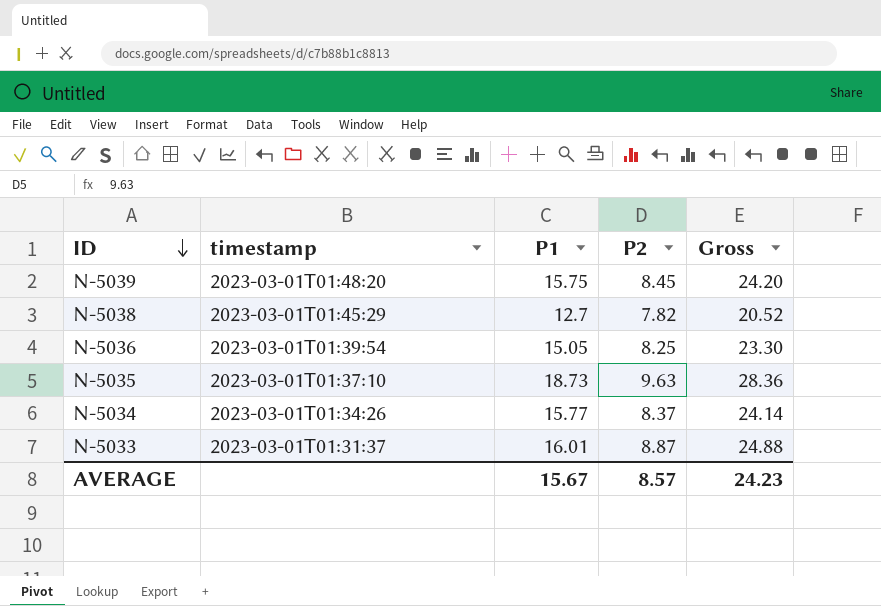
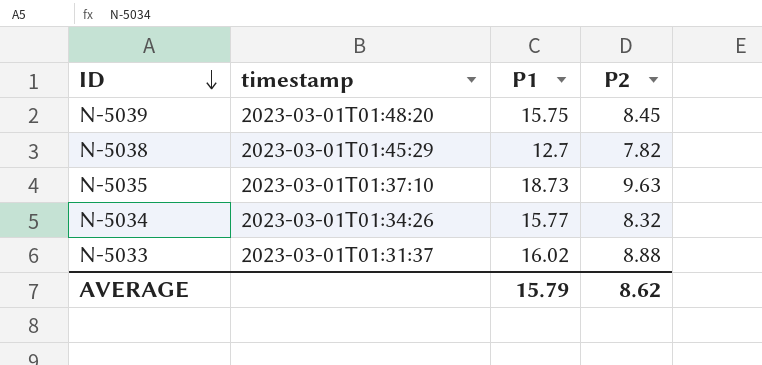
column Gross | formula: [P1] + [P2] -> none
row N-5036: 2023-03-01T01:39:54 | 15.05 | 8.25 | 23.30 -> none
N-5034 | P2: 8.37 -> 8.32
N-5033 | P1: 16.01 -> 16.02
N-5033 | P2: 8.87 -> 8.88
AVERAGE | P1: 15.67 -> 15.79
AVERAGE | P2: 8.57 -> 8.62

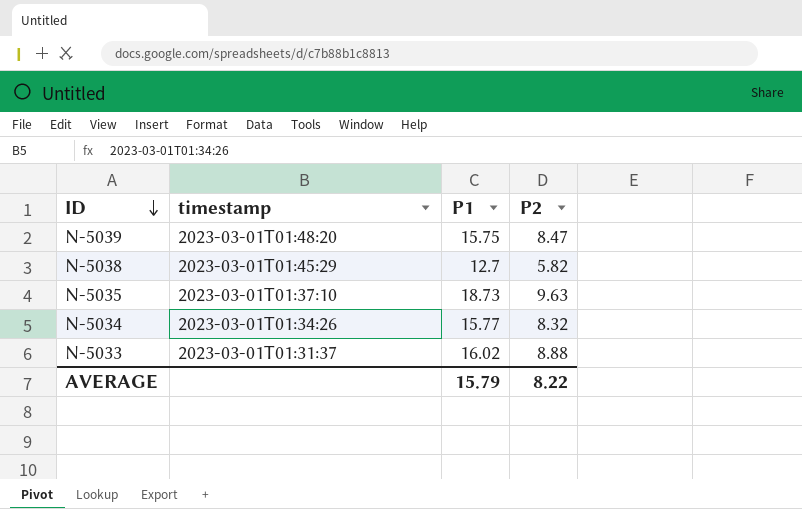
N-5039 | P2: 8.45 -> 8.47
N-5038 | P2: 7.82 -> 5.82
AVERAGE | P2: 8.62 -> 8.22

